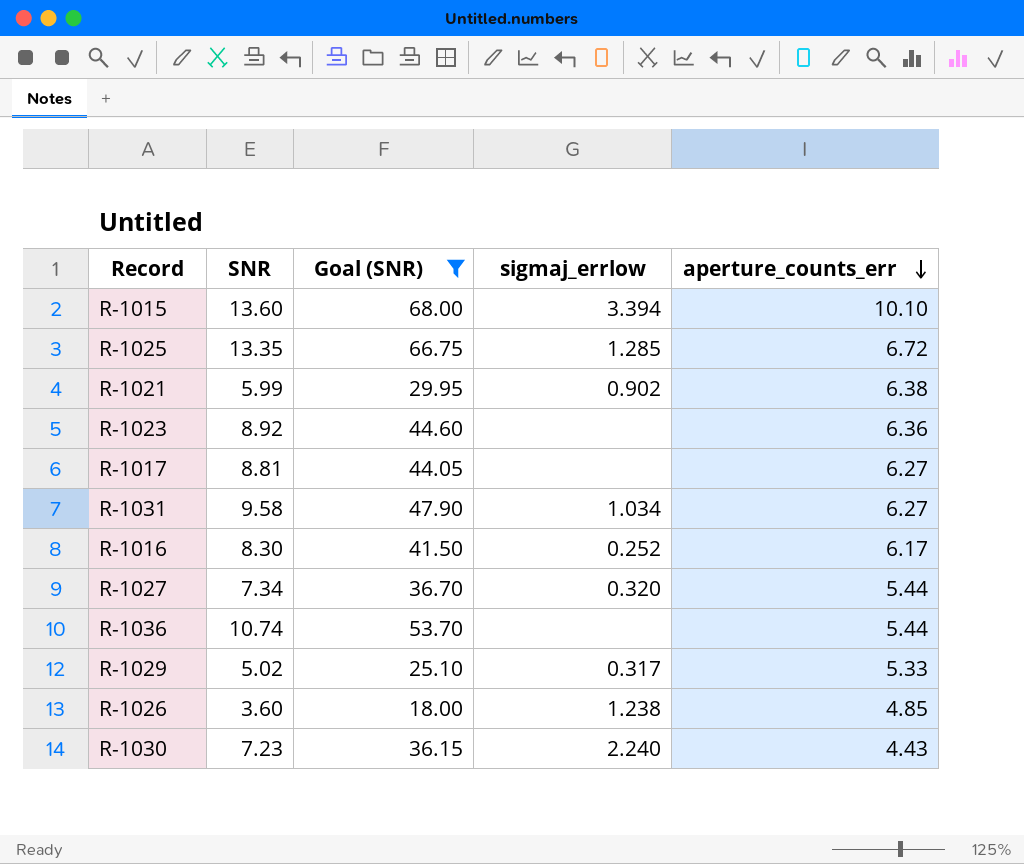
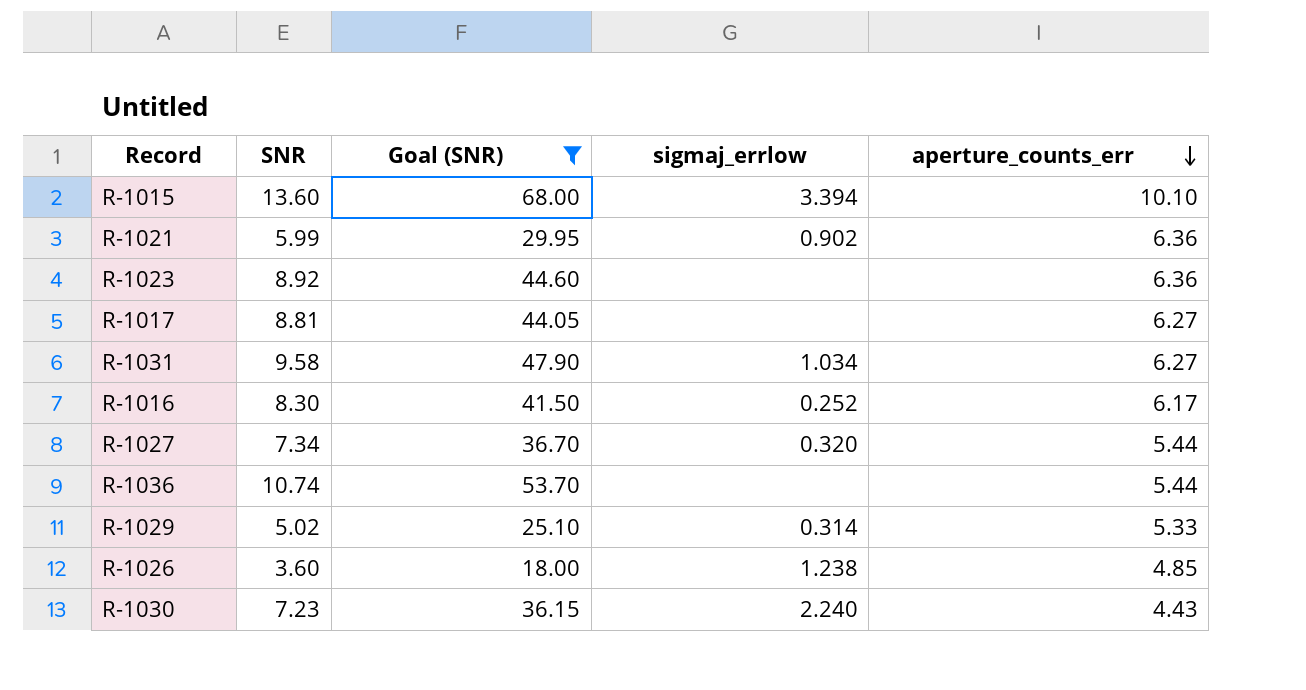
row R-1025: 13.35 | 66.75 | 1.285 | 6.72 -> none
R-1021 | aperture_counts_err: 6.38 -> 6.36
R-1029 | sigmaj_errlow: 0.317 -> 0.314

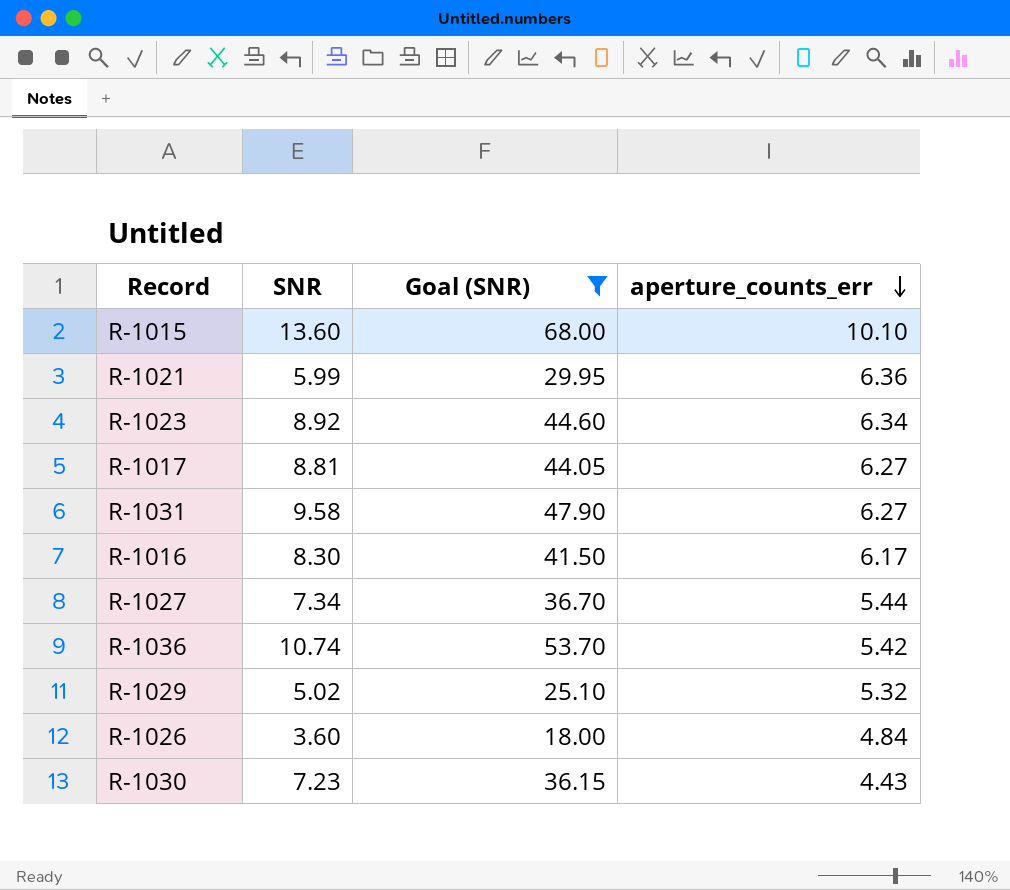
column sigmaj_errlow | position: 4 -> none
R-1023 | aperture_counts_err: 6.36 -> 6.34
R-1036 | aperture_counts_err: 5.44 -> 5.42
R-1029 | aperture_counts_err: 5.33 -> 5.32
R-1026 | aperture_counts_err: 4.85 -> 4.84

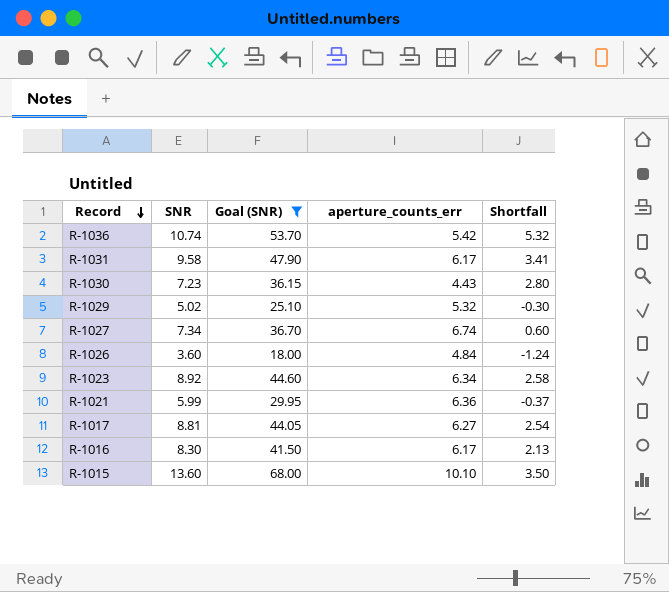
row order: aperture_counts_err descending -> Record descending
column Shortfall | formula: none -> [SNR] - [aperture_counts_err]
R-1031 | aperture_counts_err: 6.27 -> 6.17
R-1027 | aperture_counts_err: 5.44 -> 6.74

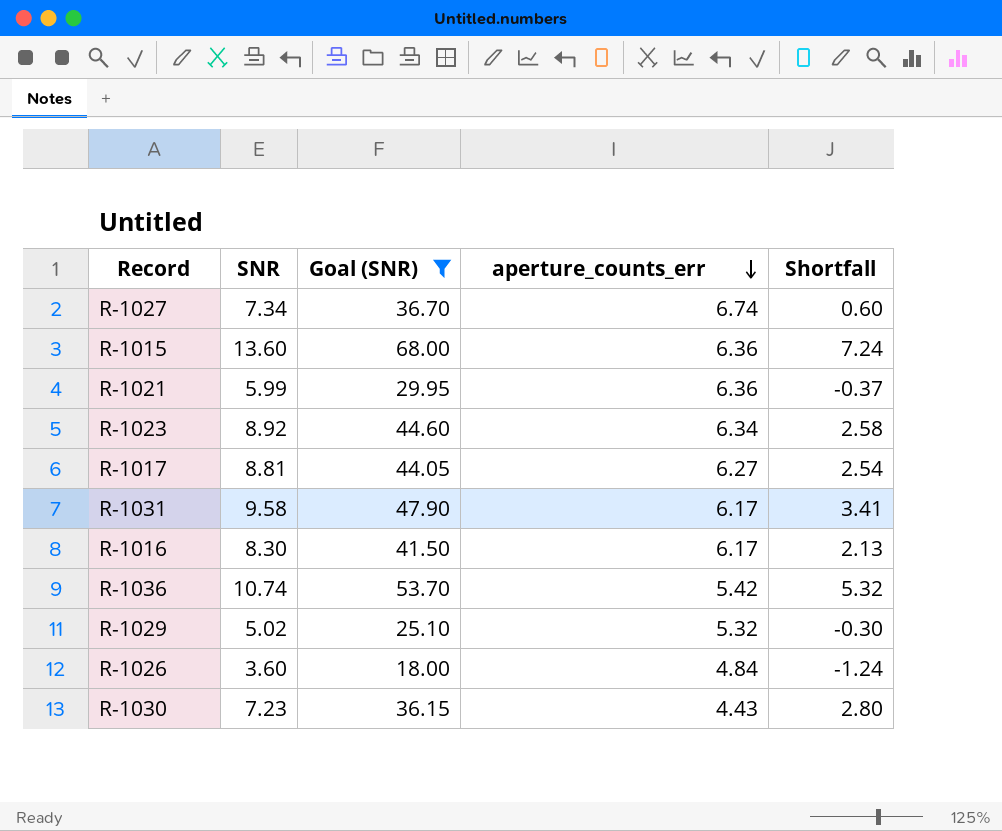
row order: Record descending -> aperture_counts_err descending
R-1015 | aperture_counts_err: 10.10 -> 6.36
R-1015 | Shortfall: 3.50 -> 7.24

